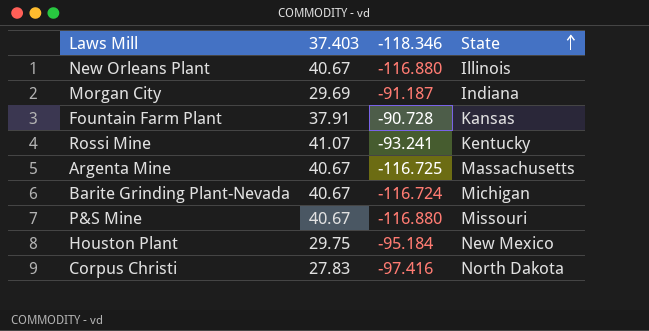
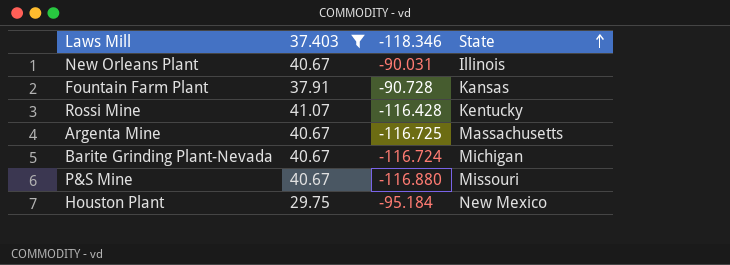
filter: none -> 37.403 >= 29.75
New Orleans Plant | -118.346: -116.880 -> -90.031
Rossi Mine | -118.346: -93.241 -> -116.428

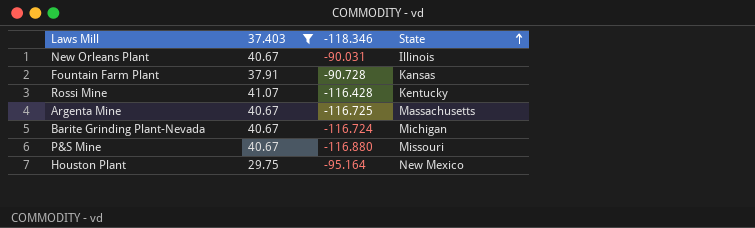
Houston Plant | -118.346: -95.184 -> -95.164

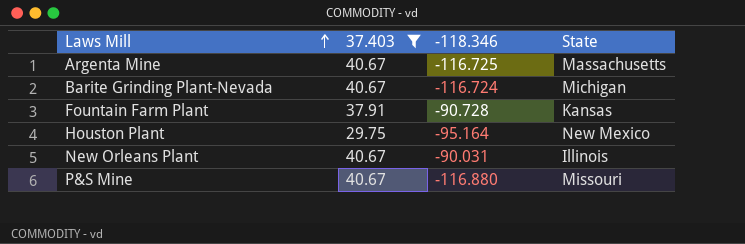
row order: State ascending -> Laws Mill ascending
row Rossi Mine: 41.07 | -116.428 | Kentucky -> none

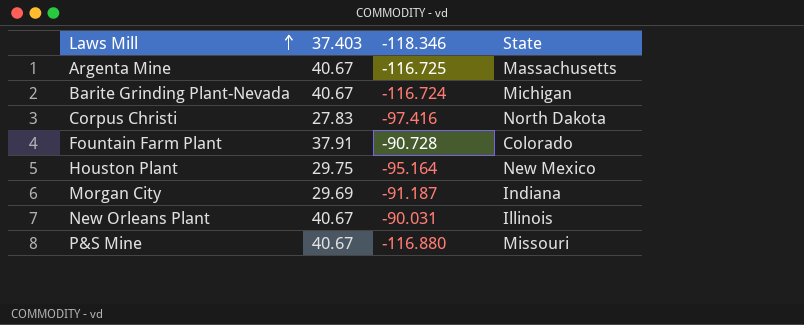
filter: 37.403 >= 29.75 -> none
Fountain Farm Plant | State: Kansas -> Colorado

